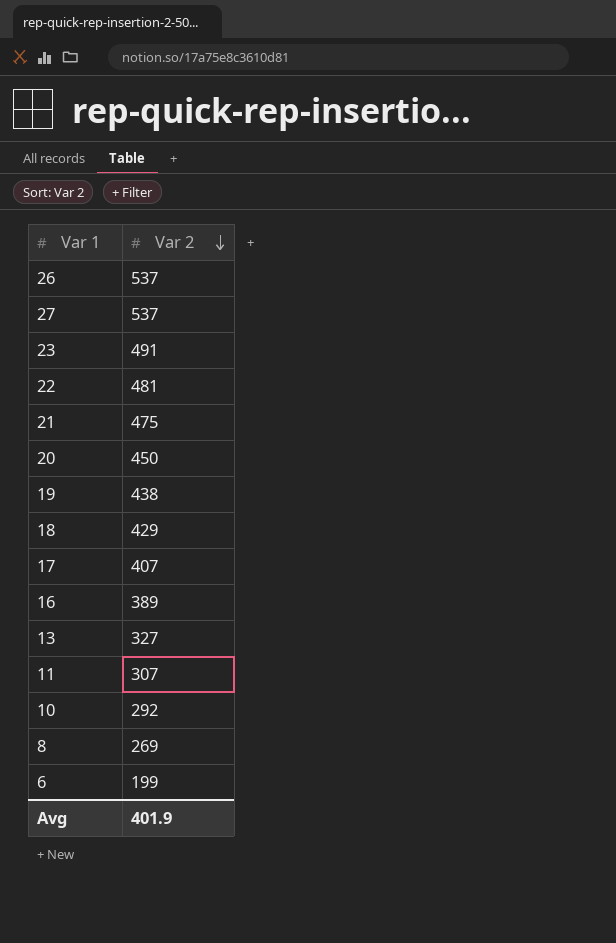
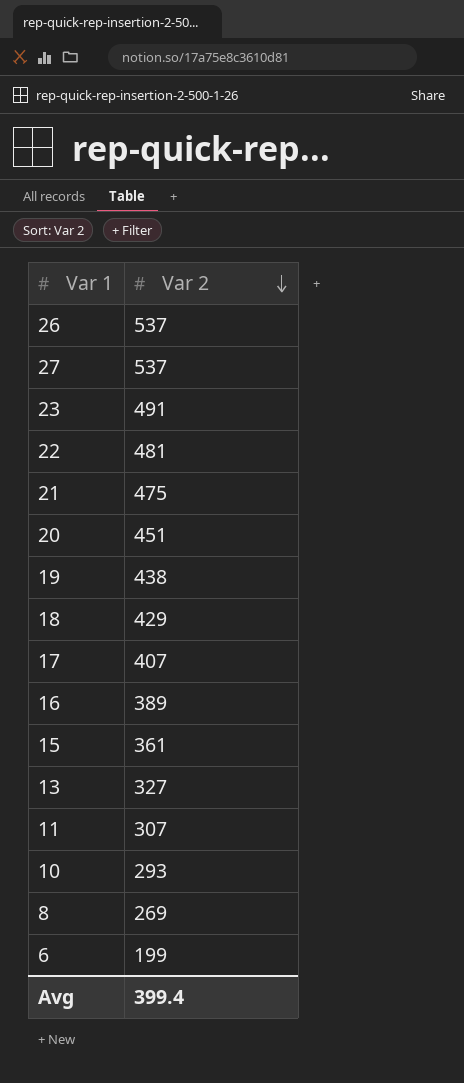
20 | Var 2: 450 -> 451
row 15: none -> 361
10 | Var 2: 292 -> 293
Avg | Var 2: 401.9 -> 399.4

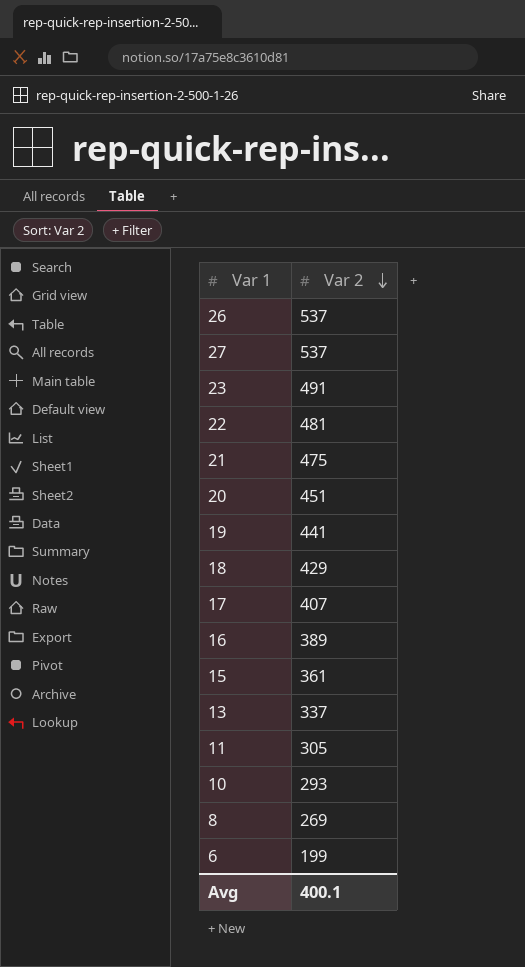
19 | Var 2: 438 -> 441
13 | Var 2: 327 -> 337
11 | Var 2: 307 -> 305
Avg | Var 2: 399.4 -> 400.1

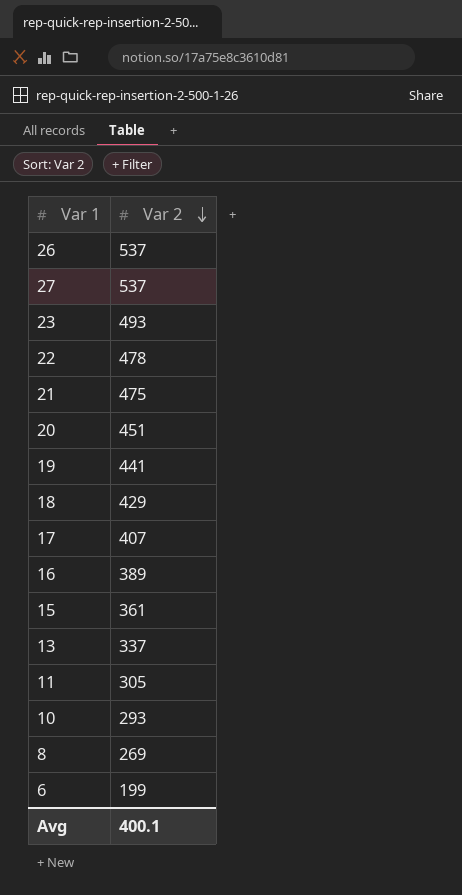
23 | Var 2: 491 -> 493
22 | Var 2: 481 -> 478

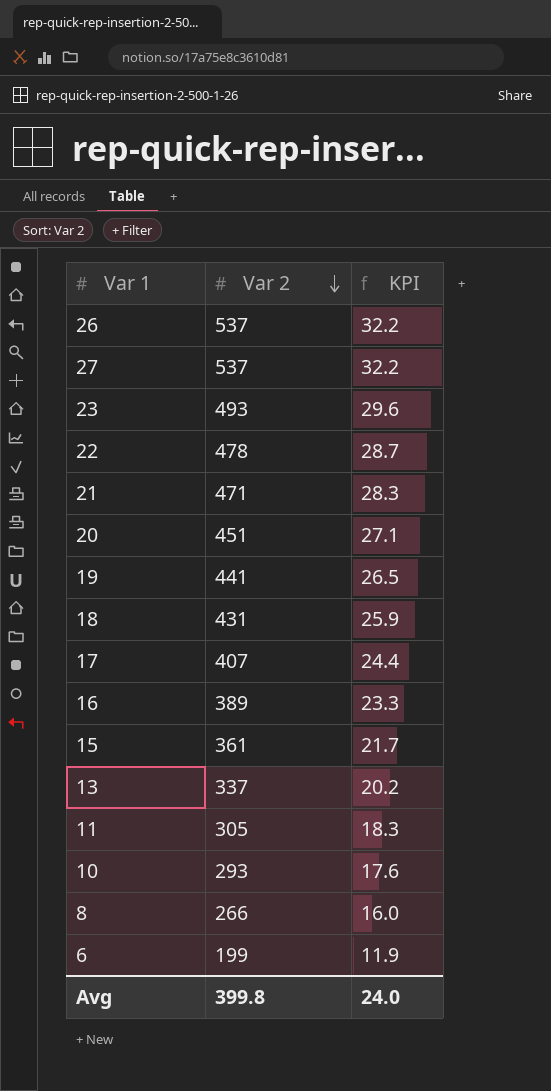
column KPI | formula: none -> [Var 2] * 0.06
21 | Var 2: 475 -> 471
18 | Var 2: 429 -> 431
8 | Var 2: 269 -> 266
Avg | Var 2: 400.1 -> 399.8

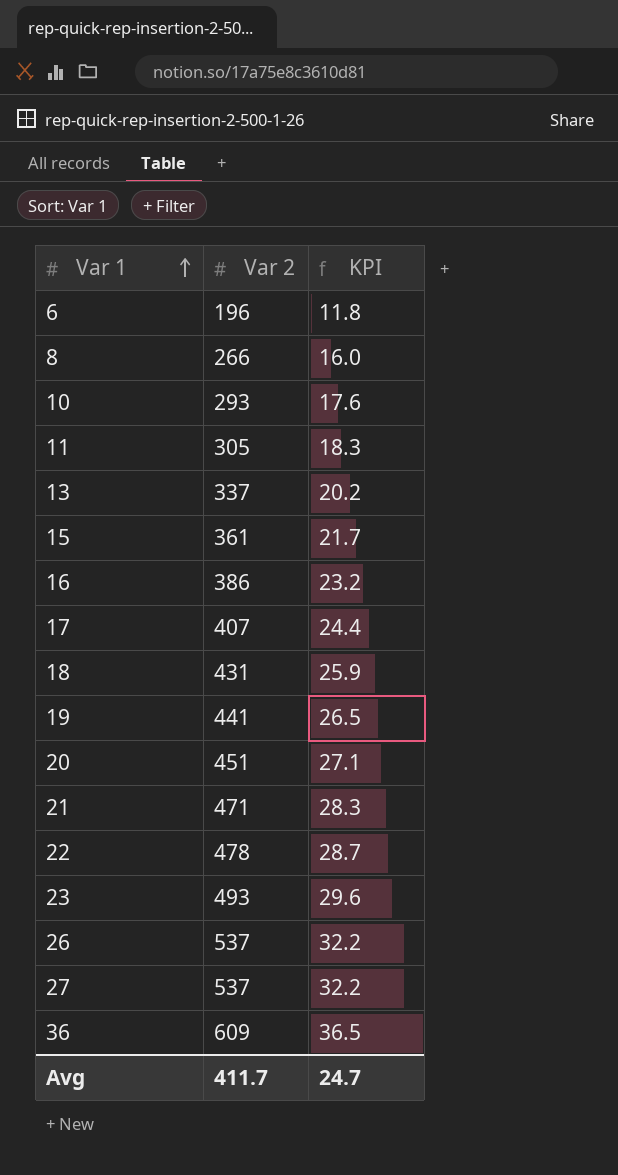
row order: Var 2 descending -> Var 1 ascending
6 | Var 2: 199 -> 196
6 | KPI: 11.9 -> 11.8
16 | Var 2: 389 -> 386
16 | KPI: 23.3 -> 23.2
row 36: none -> 609 | 36.5
Avg | Var 2: 399.8 -> 411.7
Avg | KPI: 24.0 -> 24.7

